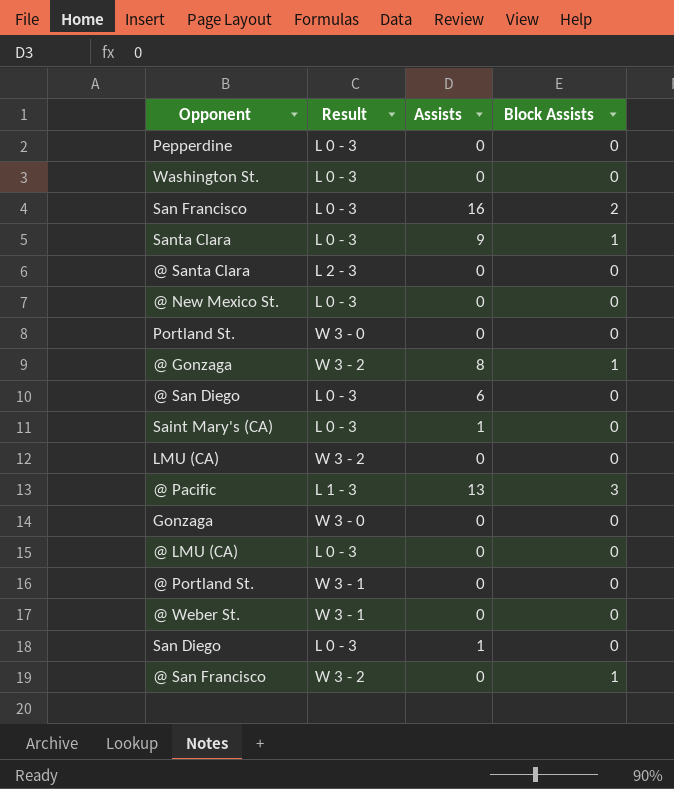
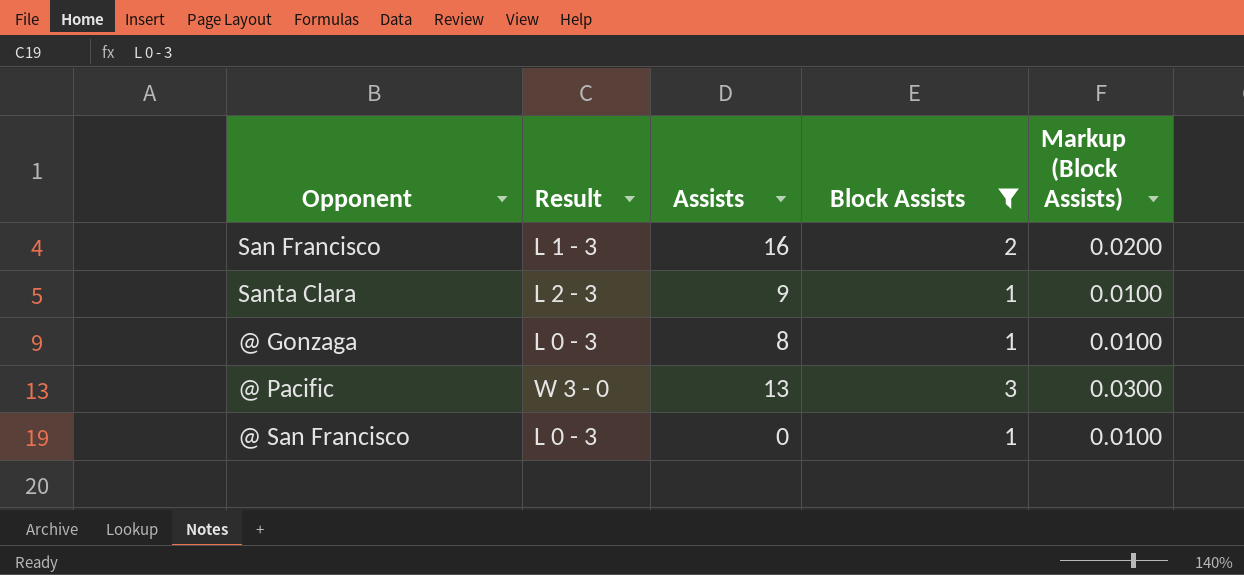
filter: none -> Block Assists != 0
column Markup (Block Assists) | formula: none -> [Block Assists] * 0.01
San Francisco | Result: L 0 - 3 -> L 1 - 3
Santa Clara | Result: L 0 - 3 -> L 2 - 3
@ Gonzaga | Result: W 3 - 2 -> L 0 - 3
@ Pacific | Result: L 1 - 3 -> W 3 - 0
@ San Francisco | Result: W 3 - 2 -> L 0 - 3

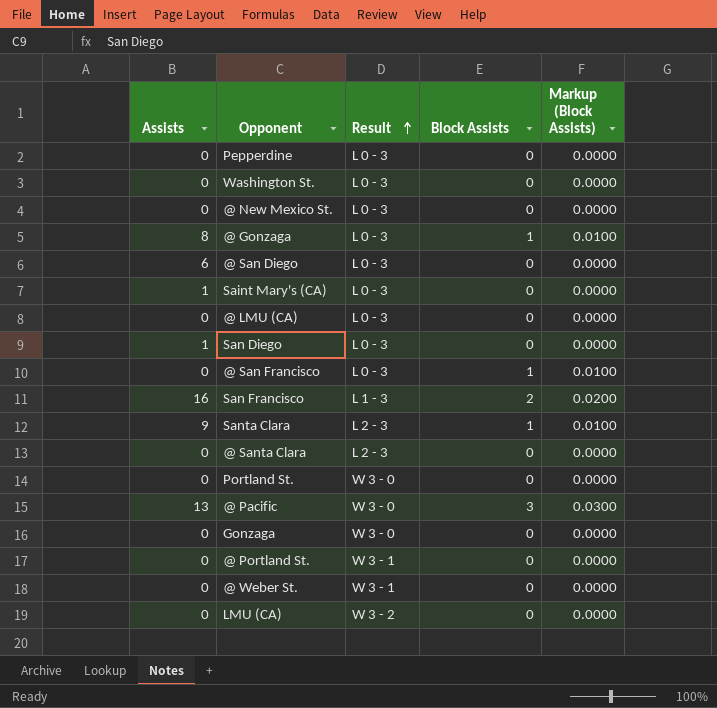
filter: Block Assists != 0 -> none
row order: none -> Result ascending
column Assists | position: 3 -> 1

